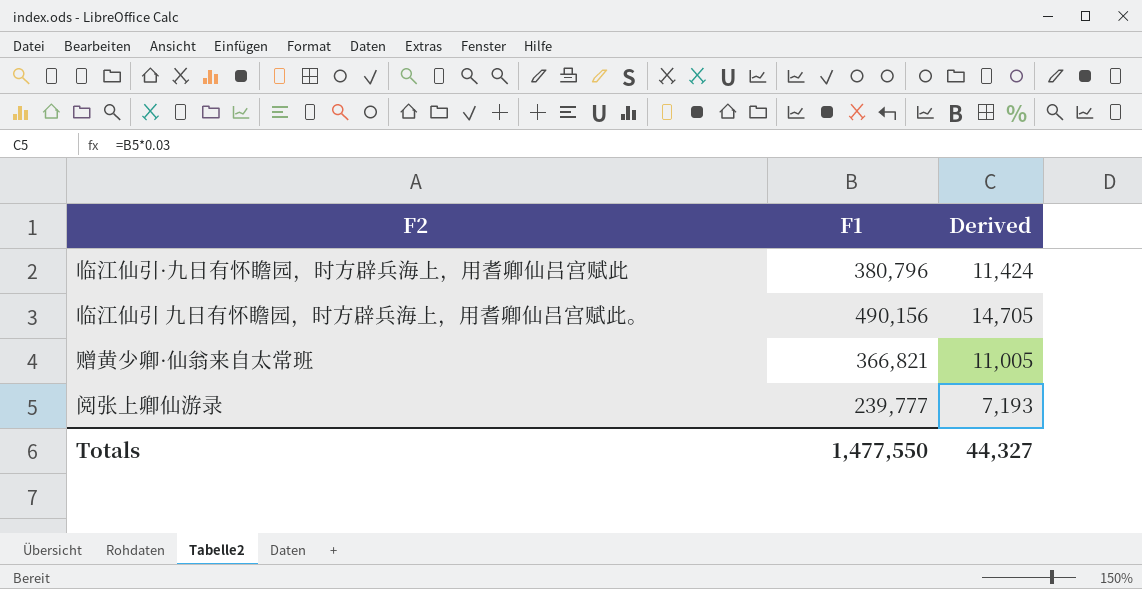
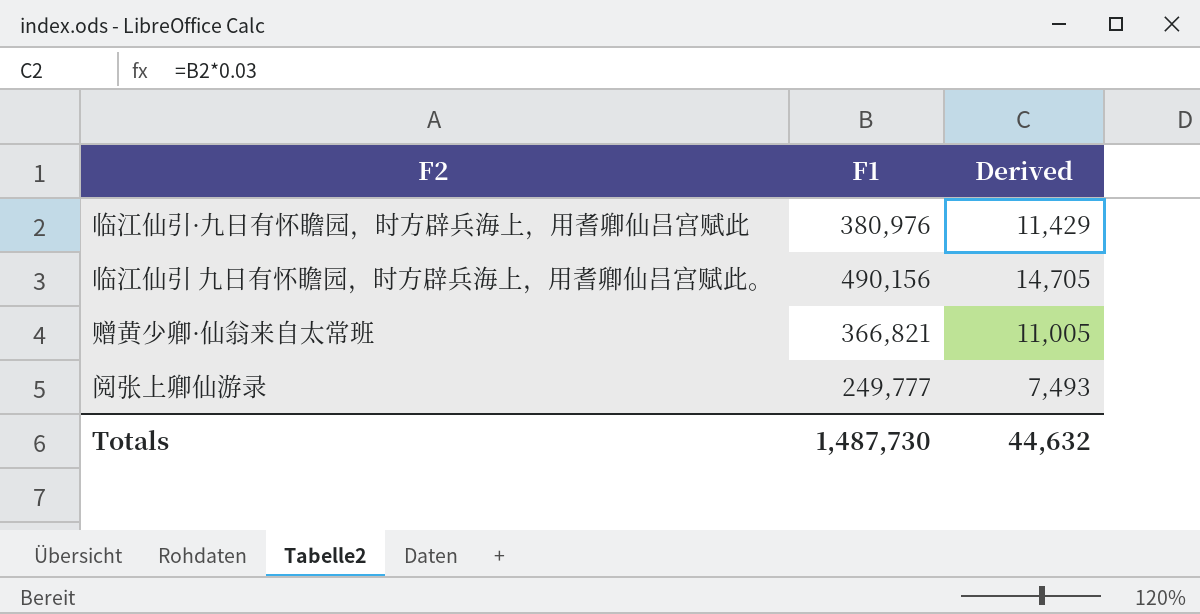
临江仙引·九日有怀瞻园，时方辟兵海上，用耆卿仙吕宫赋此 | F1: 380,796 -> 380,976
临江仙引·九日有怀瞻园，时方辟兵海上，用耆卿仙吕宫赋此 | Derived: 11,424 -> 11,429
阅张上卿仙游录 | F1: 239,777 -> 249,777
阅张上卿仙游录 | Derived: 7,193 -> 7,493
Totals | F1: 1,477,550 -> 1,487,730
Totals | Derived: 44,327 -> 44,632

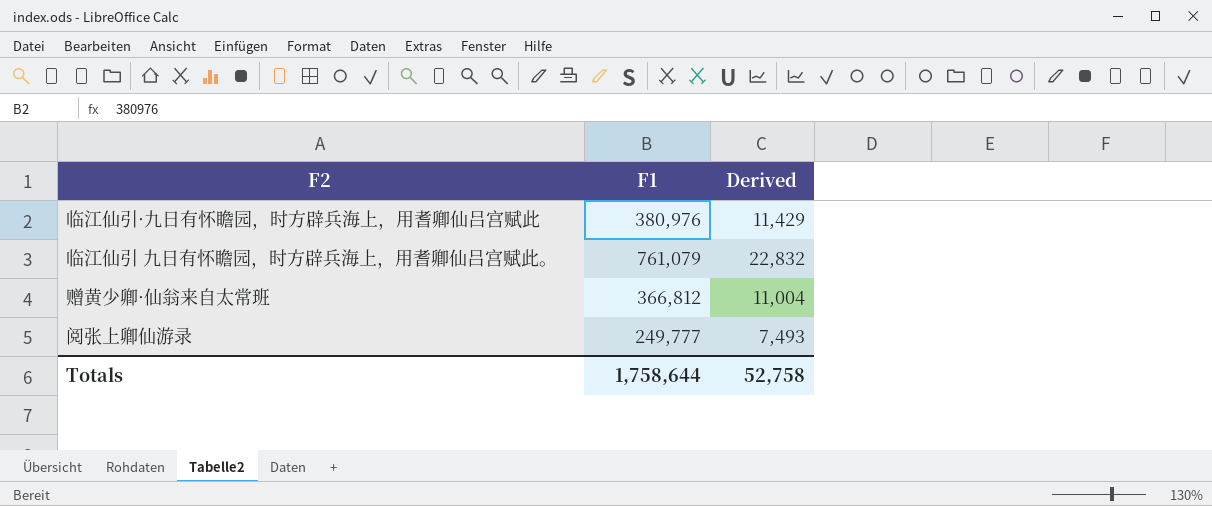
临江仙引 九日有怀瞻园，时方辟兵海上，用耆卿仙吕宫赋此。 | F1: 490,156 -> 761,079
临江仙引 九日有怀瞻园，时方辟兵海上，用耆卿仙吕宫赋此。 | Derived: 14,705 -> 22,832
赠黄少卿·仙翁来自太常班 | F1: 366,821 -> 366,812
赠黄少卿·仙翁来自太常班 | Derived: 11,005 -> 11,004
Totals | F1: 1,487,730 -> 1,758,644
Totals | Derived: 44,632 -> 52,758

